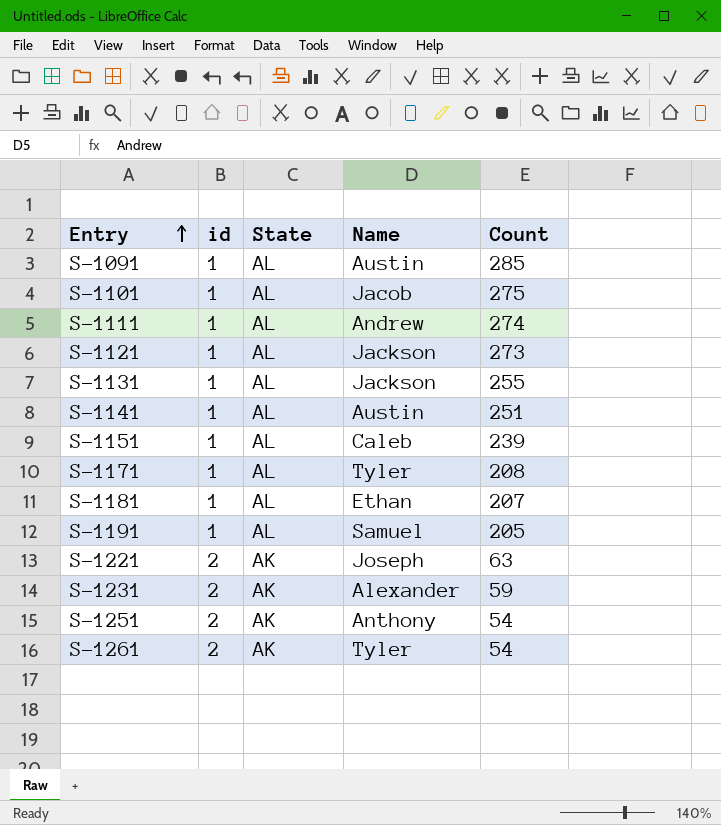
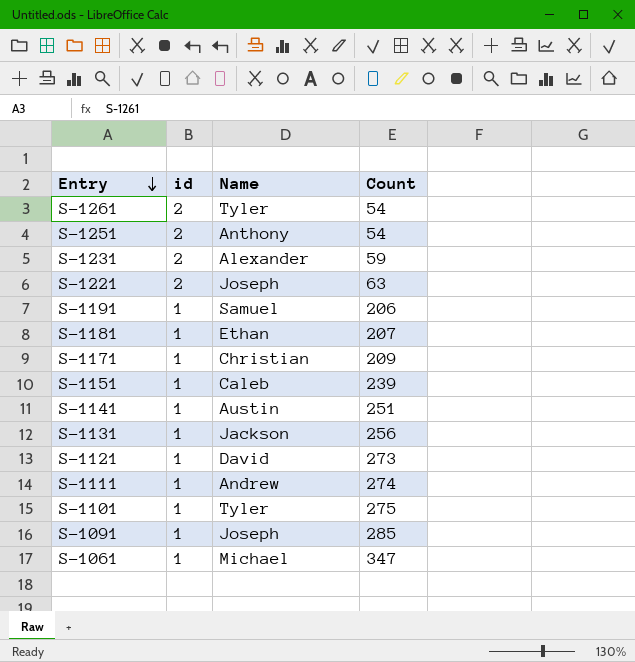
row order: Entry ascending -> Entry descending
column State | position: 3 -> none
S-1191 | Count: 205 -> 206
S-1171 | Name: Tyler -> Christian
S-1171 | Count: 208 -> 209
S-1131 | Count: 255 -> 256
S-1121 | Name: Jackson -> David
S-1101 | Name: Jacob -> Tyler
S-1091 | Name: Austin -> Joseph
row S-1061: none -> 1 | Michael | 347

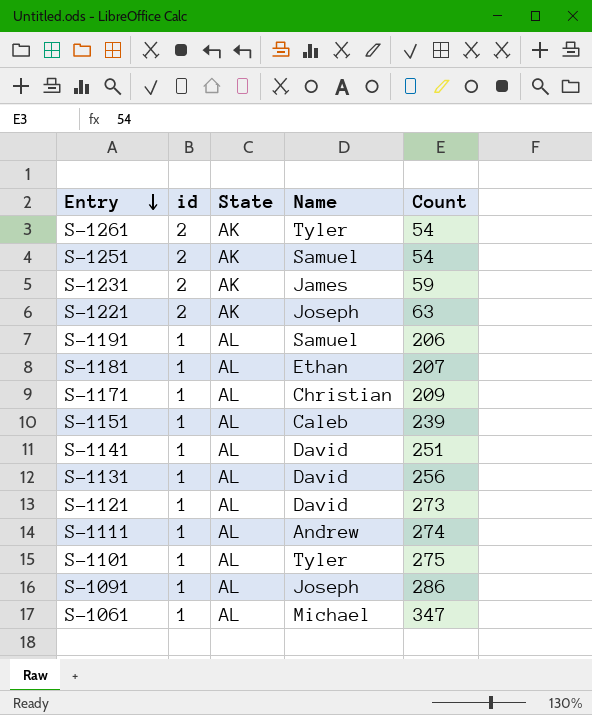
column State | position: none -> 3
S-1251 | Name: Anthony -> Samuel
S-1231 | Name: Alexander -> James
S-1141 | Name: Austin -> David
S-1131 | Name: Jackson -> David
S-1091 | Count: 285 -> 286

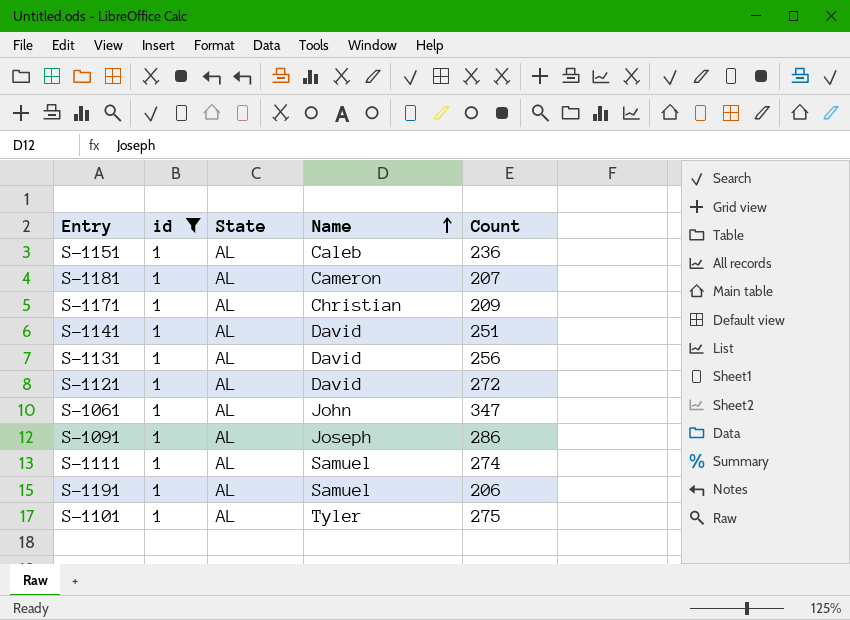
filter: none -> id = 1
row order: Entry descending -> Name ascending
S-1151 | Count: 239 -> 236
S-1181 | Name: Ethan -> Cameron
S-1121 | Count: 273 -> 272
S-1061 | Name: Michael -> John
S-1111 | Name: Andrew -> Samuel

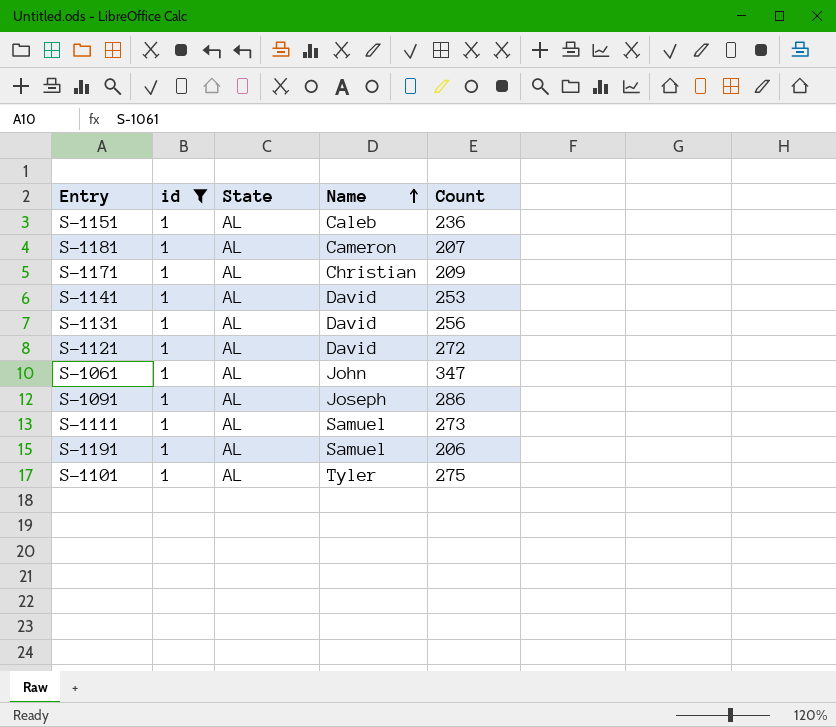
S-1141 | Count: 251 -> 253
S-1111 | Count: 274 -> 273

